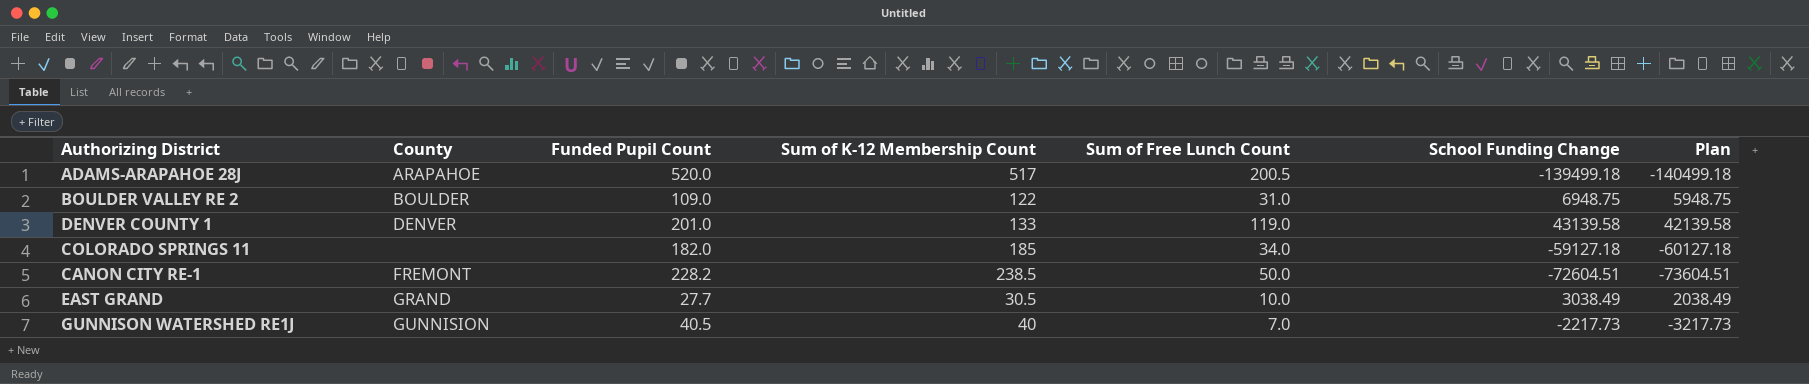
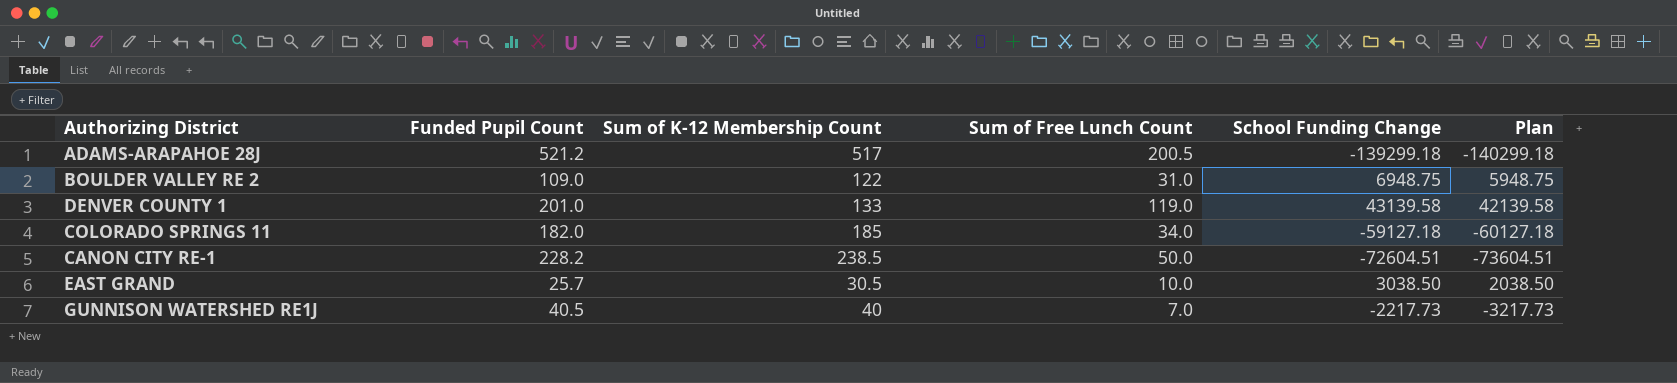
column County | position: 2 -> none
ADAMS-ARAPAHOE 28J | Funded Pupil Count: 520.0 -> 521.2
ADAMS-ARAPAHOE 28J | School Funding Change: -139499.18 -> -139299.18
ADAMS-ARAPAHOE 28J | Plan: -140499.18 -> -140299.18
EAST GRAND | Funded Pupil Count: 27.7 -> 25.7
EAST GRAND | School Funding Change: 3038.49 -> 3038.50
EAST GRAND | Plan: 2038.49 -> 2038.50

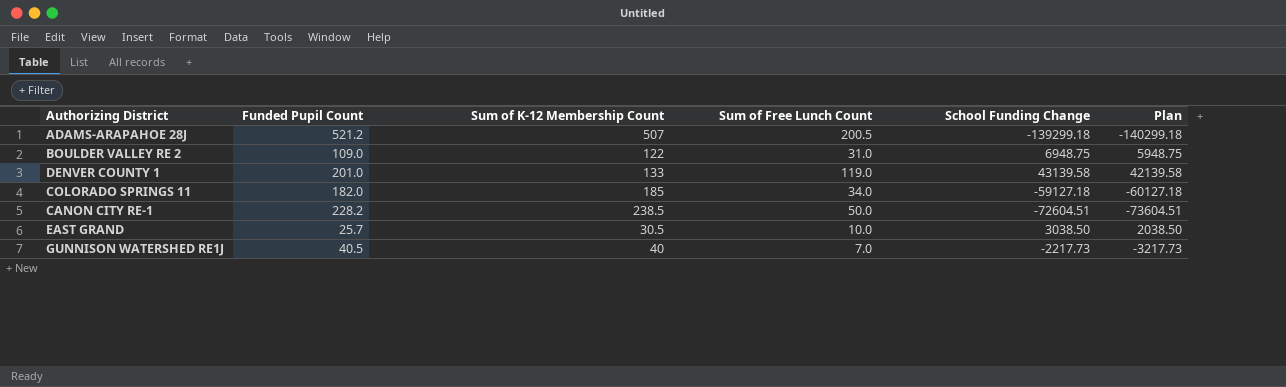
ADAMS-ARAPAHOE 28J | Sum of K-12 Membership Count: 517 -> 507

